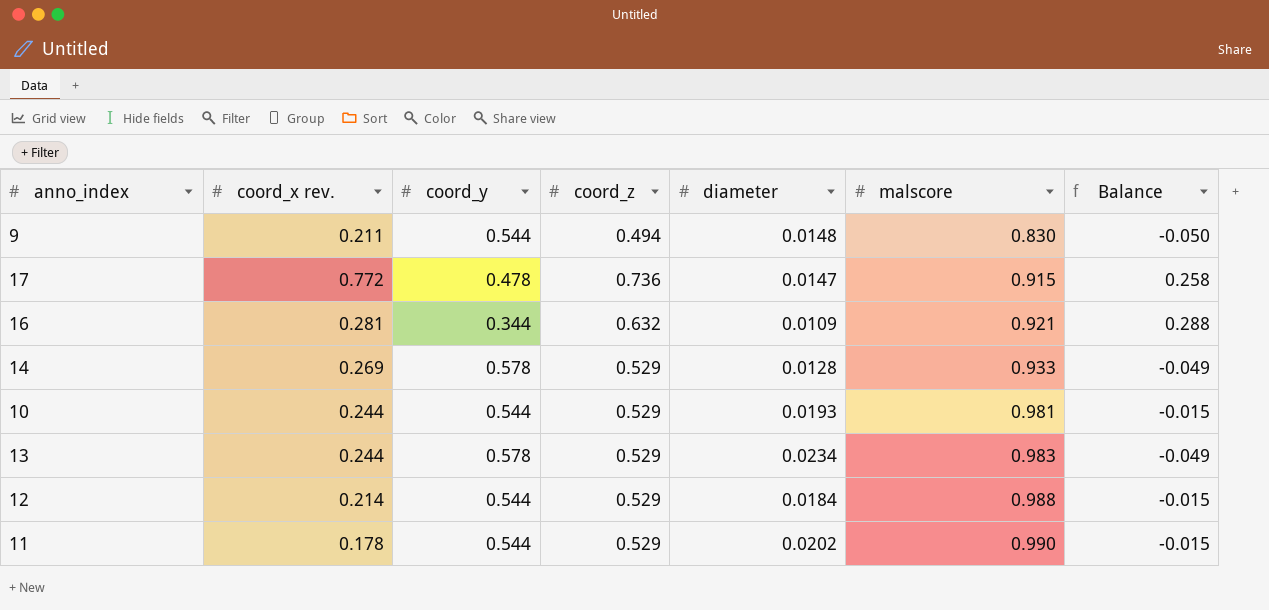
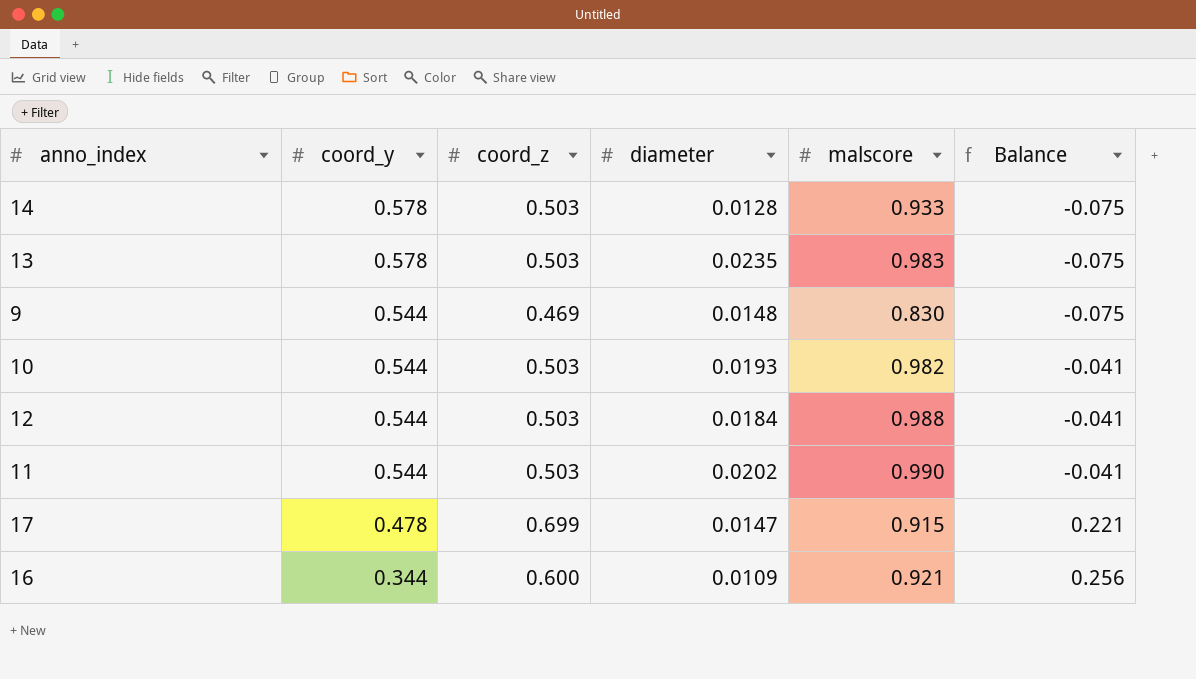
row order: malscore ascending -> coord_y descending
column coord_x rev. | position: 2 -> none
14 | coord_z: 0.529 -> 0.503
14 | Balance: -0.049 -> -0.075
13 | coord_z: 0.529 -> 0.503
13 | diameter: 0.0234 -> 0.0235
13 | Balance: -0.049 -> -0.075
9 | coord_z: 0.494 -> 0.469
9 | Balance: -0.050 -> -0.075
10 | coord_z: 0.529 -> 0.503
10 | malscore: 0.981 -> 0.982
10 | Balance: -0.015 -> -0.041
12 | coord_z: 0.529 -> 0.503
12 | Balance: -0.015 -> -0.041
11 | coord_z: 0.529 -> 0.503
11 | Balance: -0.015 -> -0.041
17 | coord_z: 0.736 -> 0.699
17 | Balance: 0.258 -> 0.221
16 | coord_z: 0.632 -> 0.600
16 | Balance: 0.288 -> 0.256

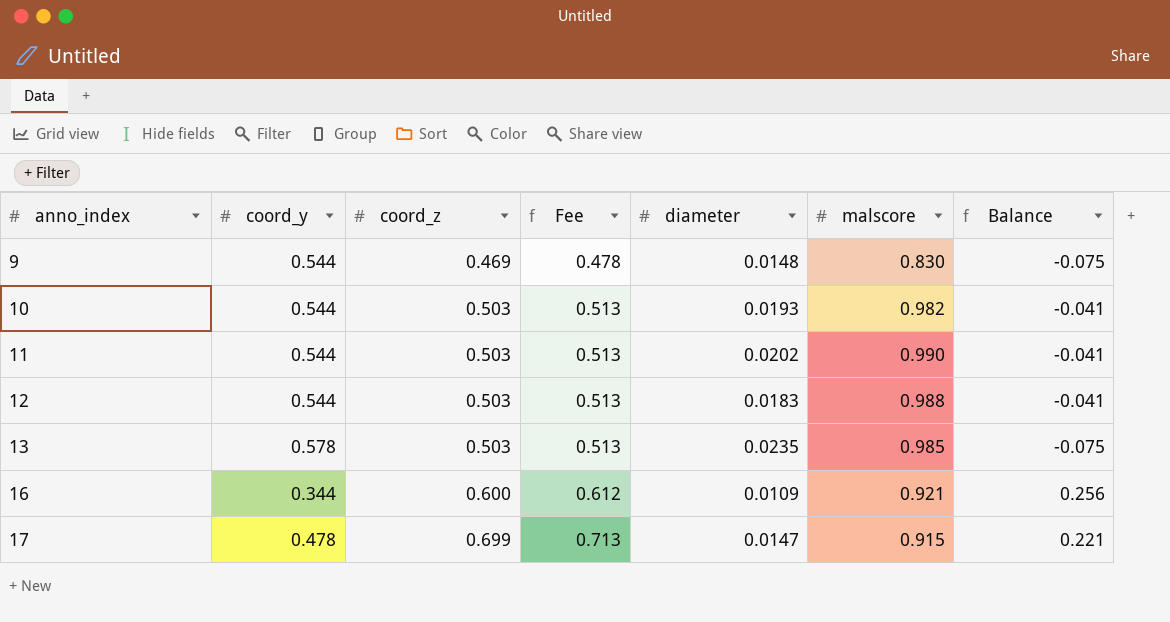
row order: coord_y descending -> anno_index ascending
column Fee | formula: none -> [coord_z] * 1.02
row 14: 0.578 | 0.503 | 0.0128 | 0.933 | -0.075 -> none
12 | diameter: 0.0184 -> 0.0183
13 | malscore: 0.983 -> 0.985

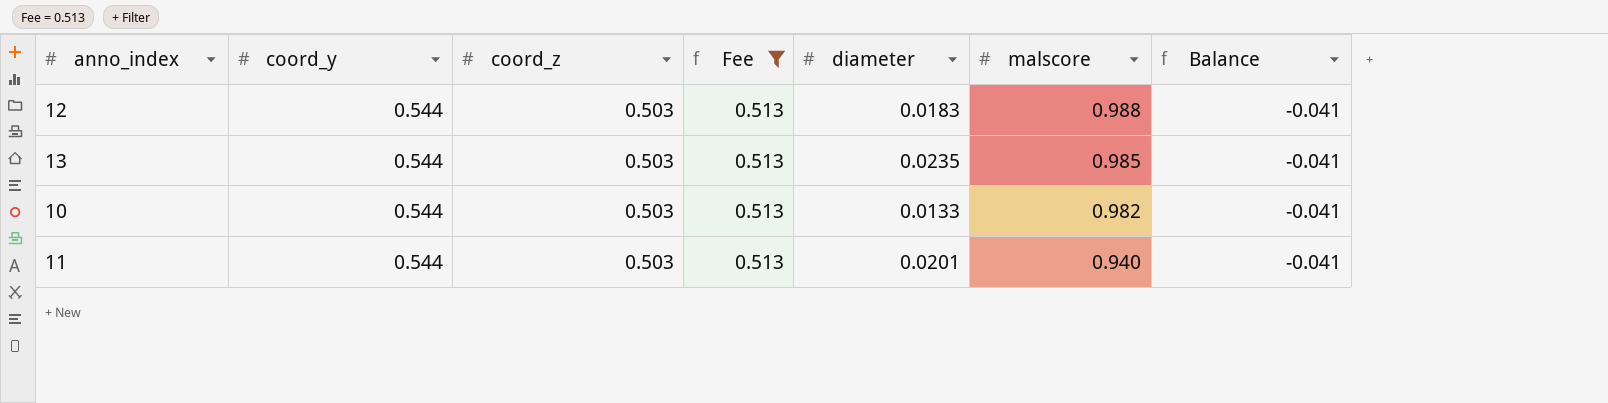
filter: none -> Fee = 0.513
row order: anno_index ascending -> malscore descending
13 | coord_y: 0.578 -> 0.544
13 | Balance: -0.075 -> -0.041
10 | diameter: 0.0193 -> 0.0133
11 | diameter: 0.0202 -> 0.0201
11 | malscore: 0.990 -> 0.940

